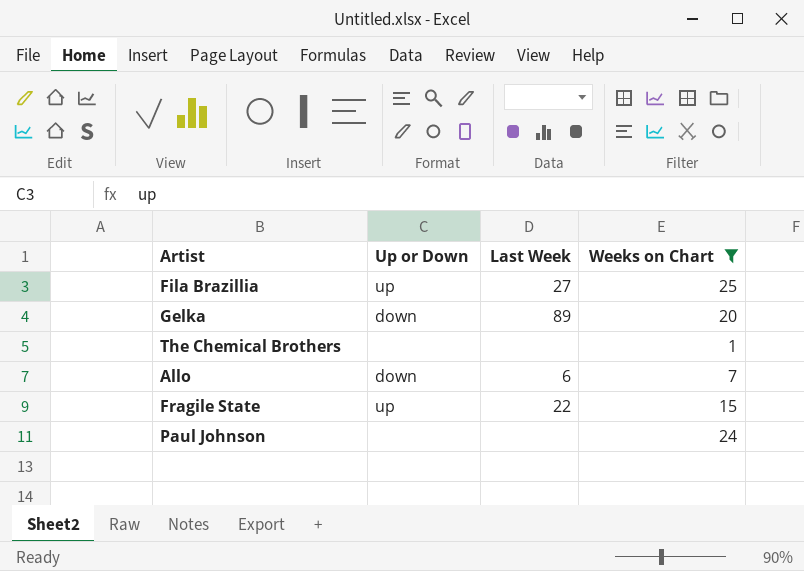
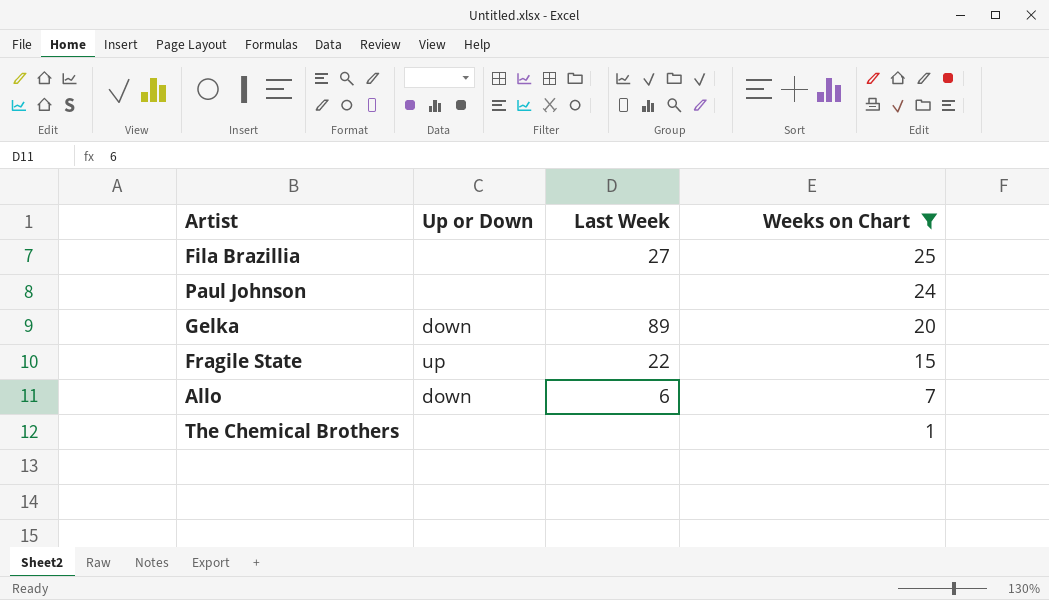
row order: none -> Weeks on Chart descending
Fila Brazillia | Up or Down: up -> none

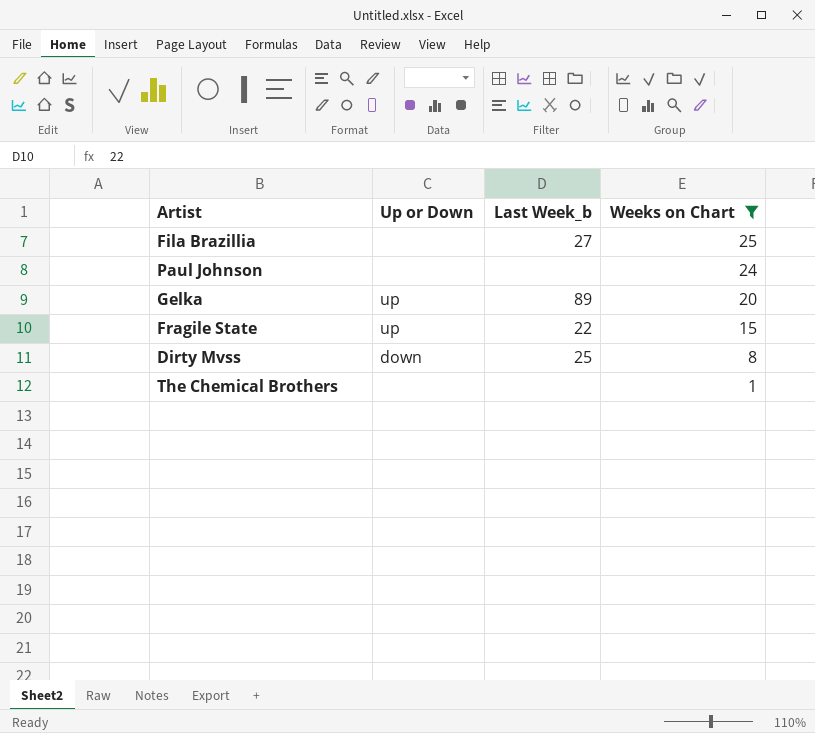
column name: Last Week -> Last Week_b
row Allo: down | 6 | 7 -> none
Gelka | Up or Down: down -> up
row Dirty Mvss: none -> down | 25 | 8

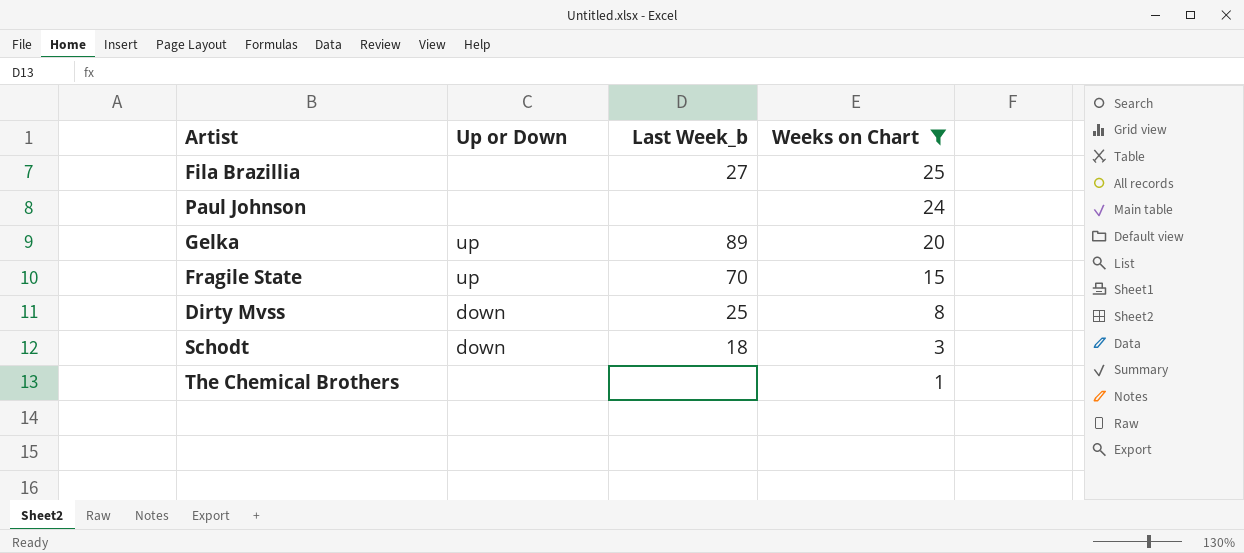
Fragile State | Last Week_b: 22 -> 70
row Schodt: none -> down | 18 | 3

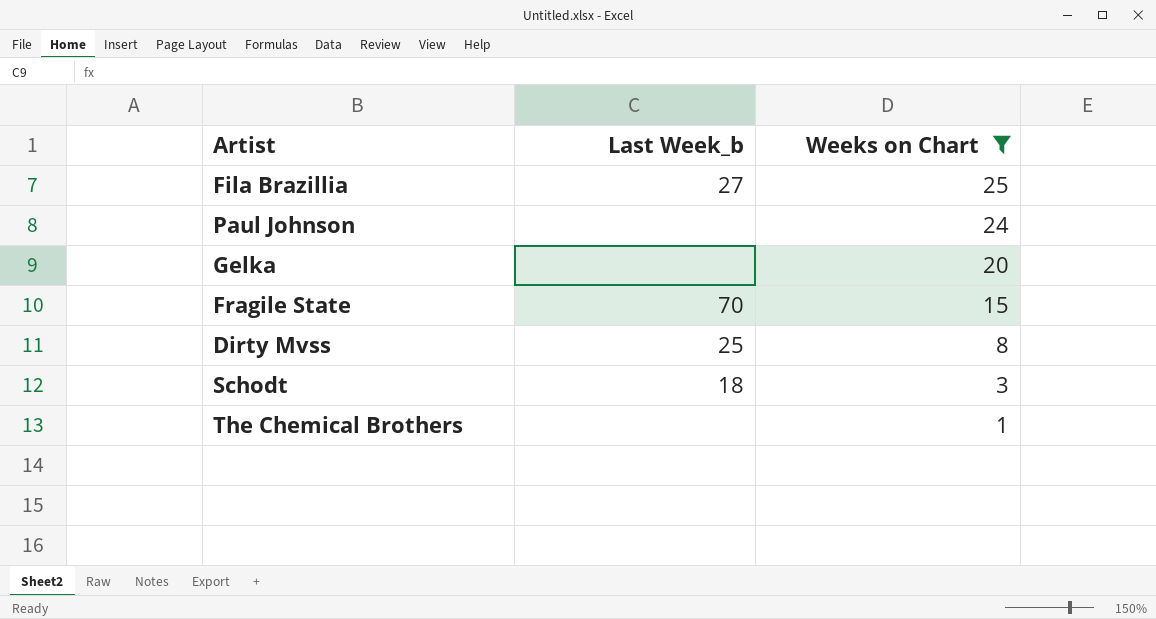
column Up or Down | position: 2 -> none
Gelka | Last Week_b: 89 -> none

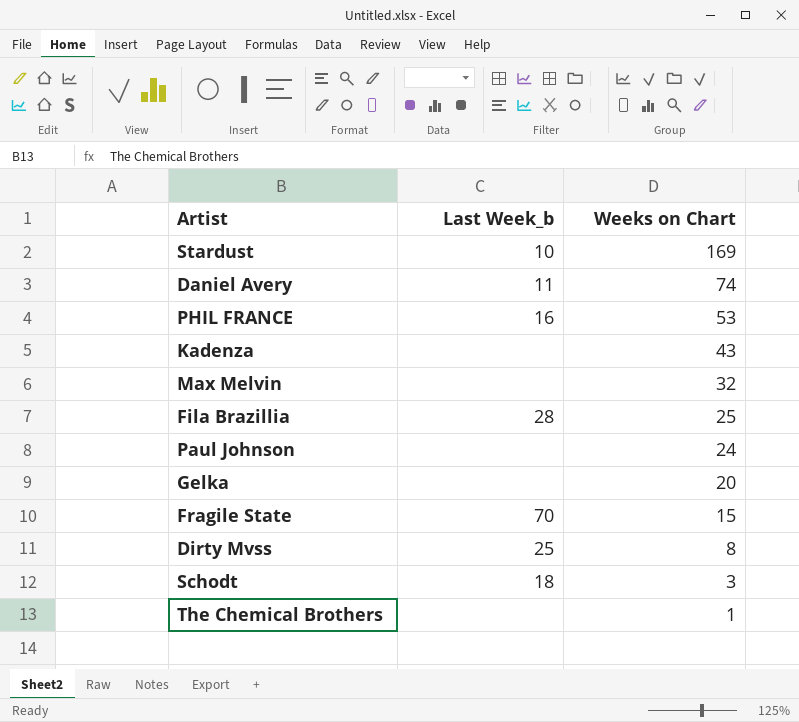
filter: Weeks on Chart <= 25 -> none
Fila Brazillia | Last Week_b: 27 -> 28

